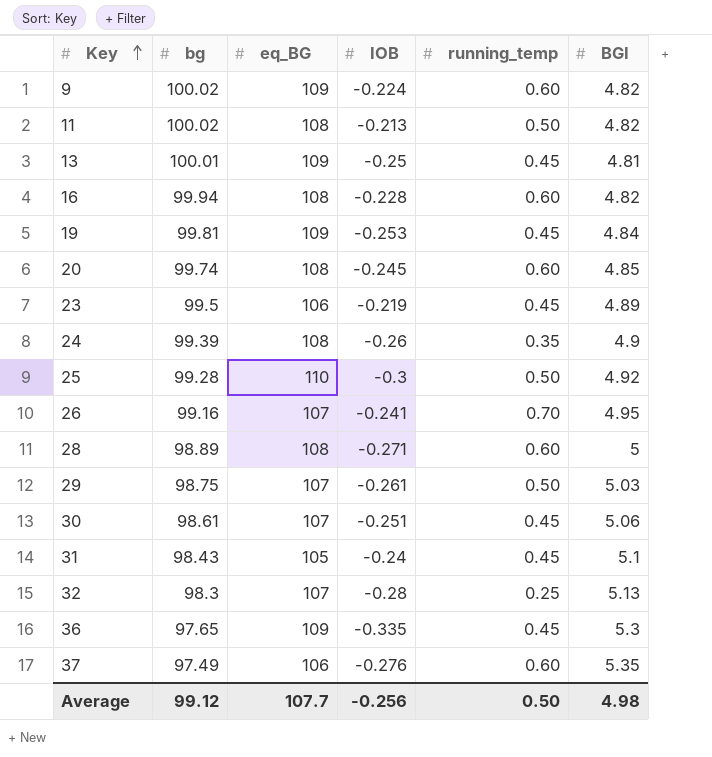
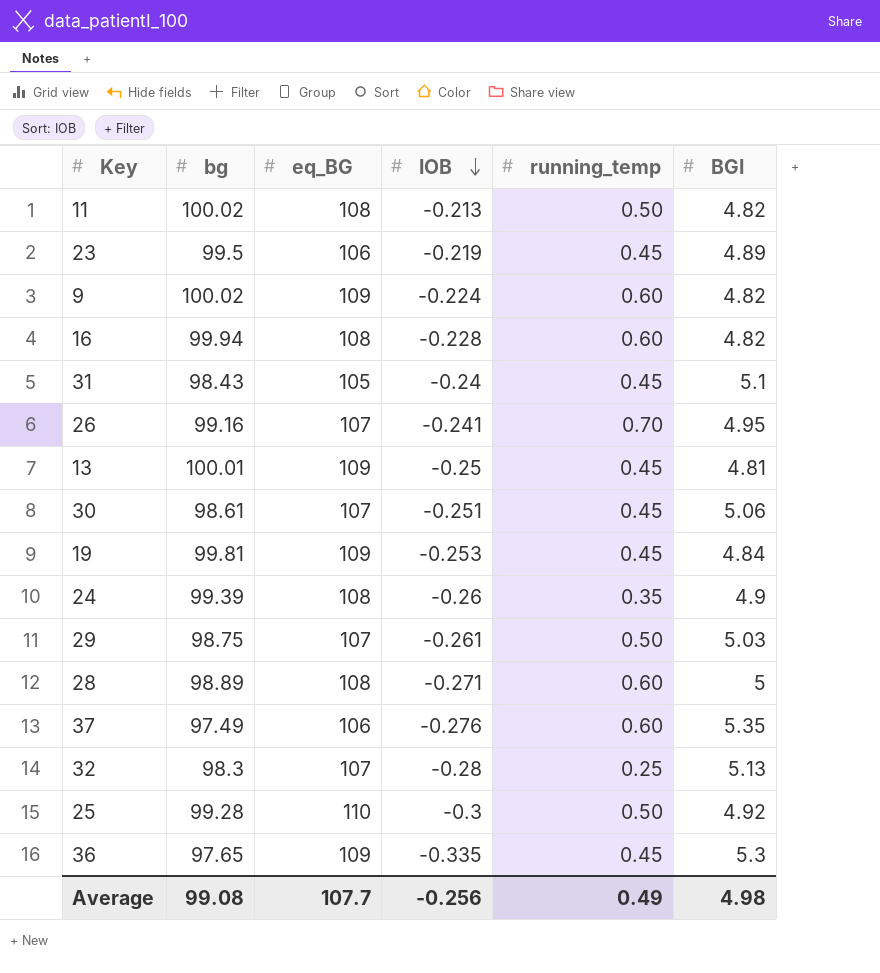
row order: Key ascending -> IOB descending
row 20: 99.74 | 108 | -0.245 | 0.60 | 4.85 -> none
Average | bg: 99.12 -> 99.08
Average | running_temp: 0.50 -> 0.49

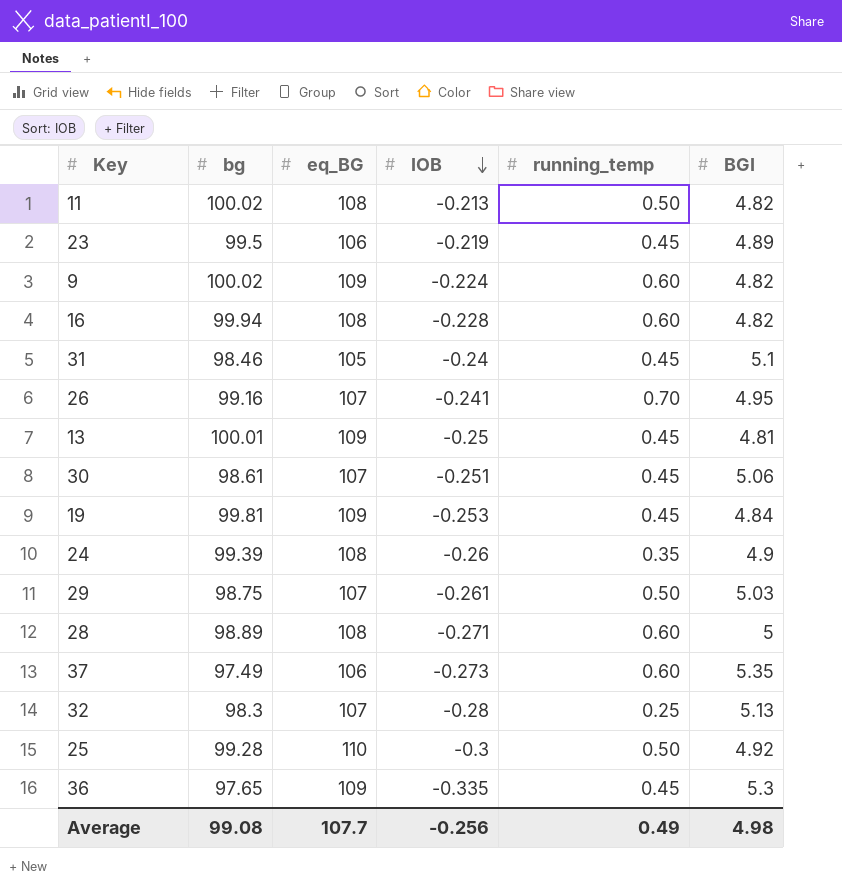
31 | bg: 98.43 -> 98.46
37 | IOB: -0.276 -> -0.273

